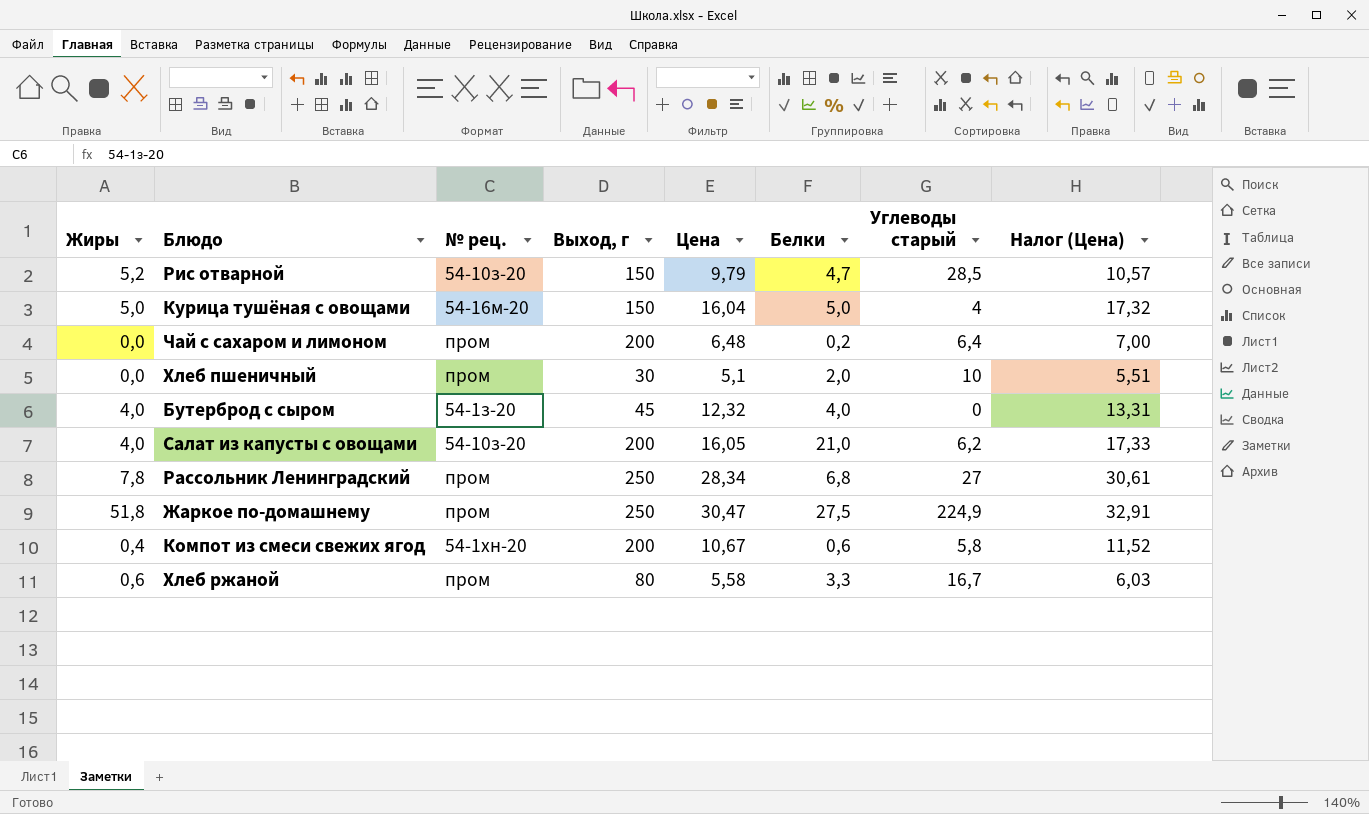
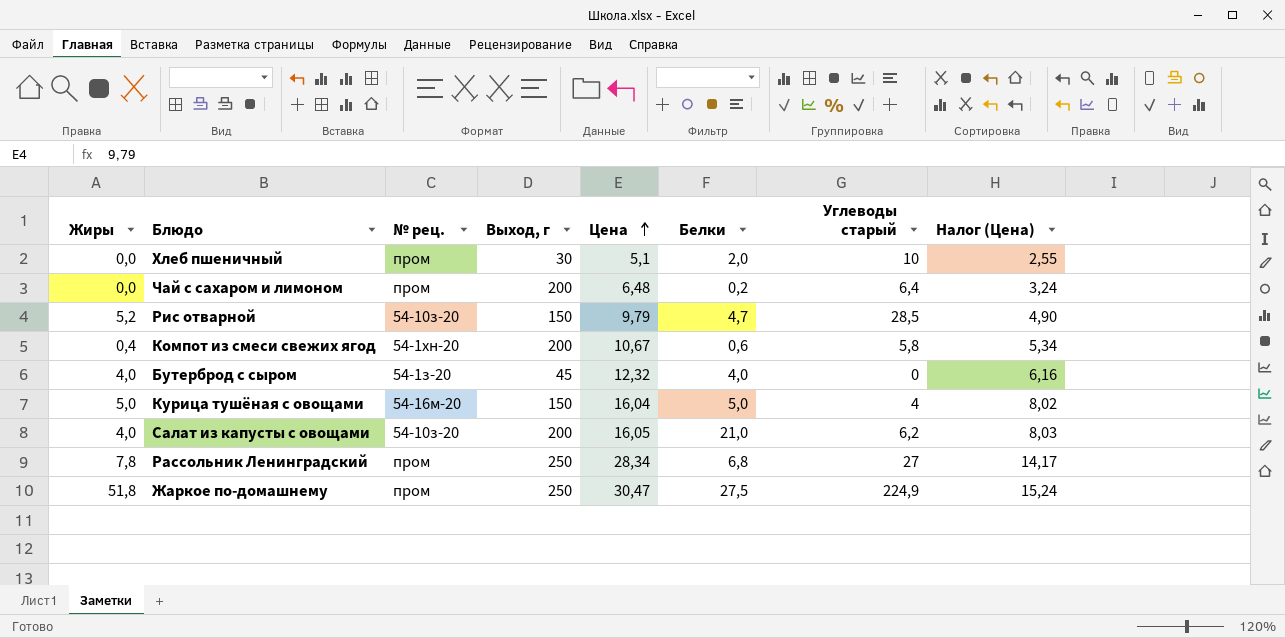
row order: none -> Цена ascending
column Налог (Цена) | formula: [Цена] * 1,08 -> [Цена] * 0,5
row Хлеб ржаной: 0,6 | пром | 80 | 5,58 | 3,3 | 16,7 | 6,03 -> none

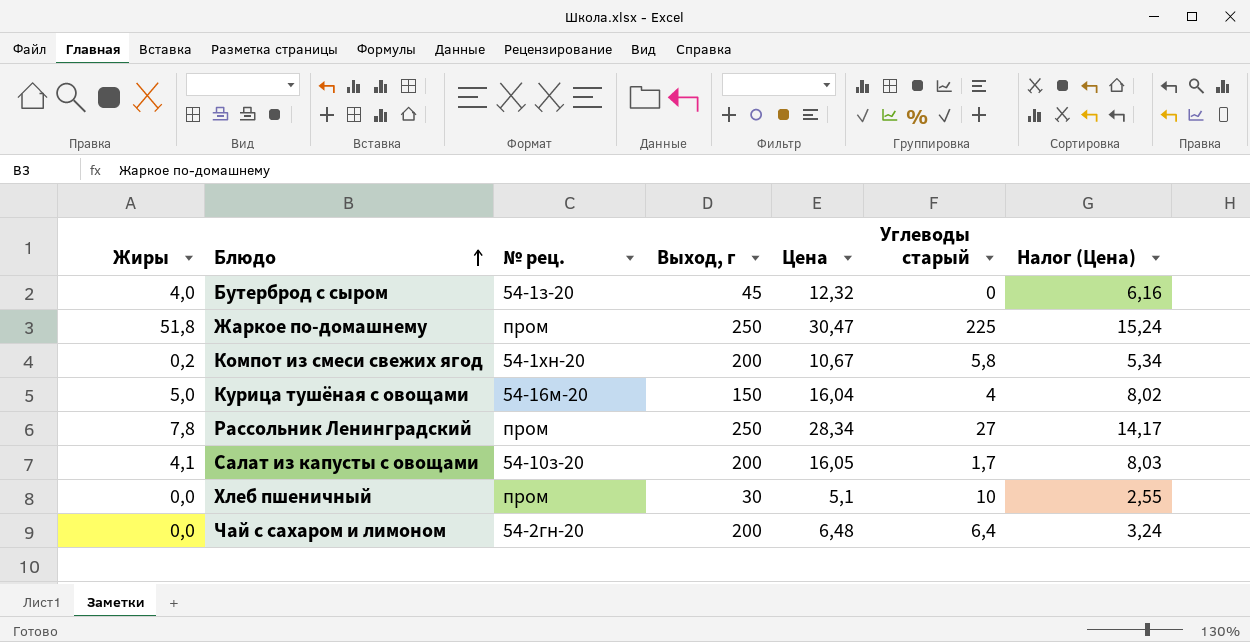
row order: Цена ascending -> Блюдо ascending
column Белки | position: 6 -> none
row Рис отварной: 5,2 | 54-10з-20 | 150 | 9,79 | 4,7 | 28,5 | 4,90 -> none
Жаркое по-домашнему | Углеводы старый: 224,9 -> 225
Компот из смеси свежих ягод | Жиры: 0,4 -> 0,2
Салат из капусты с овощами | Жиры: 4,0 -> 4,1
Салат из капусты с овощами | Углеводы старый: 6,2 -> 1,7
Чай с сахаром и лимоном | № рец.: пром -> 54-2гн-20

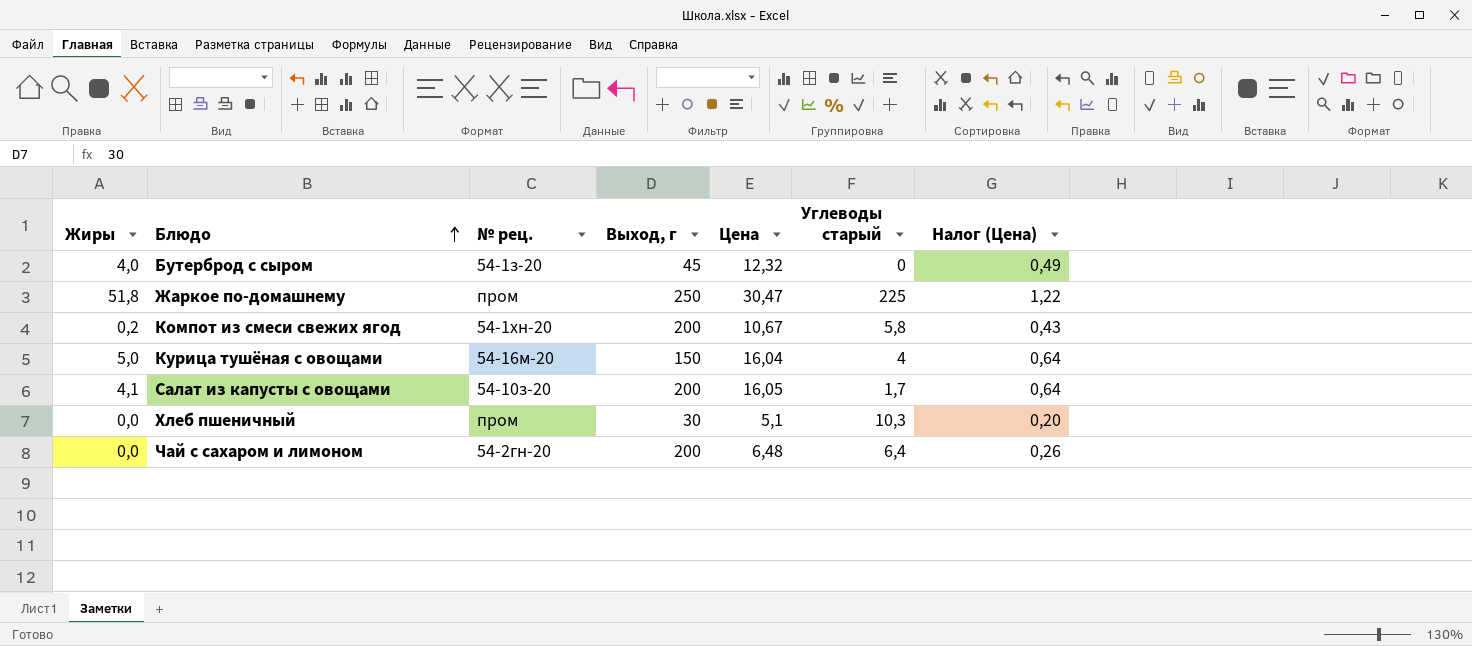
column Налог (Цена) | formula: [Цена] * 0,5 -> [Цена] * 0,04
row Рассольник Ленинградский: 7,8 | пром | 250 | 28,34 | 27 | 14,17 -> none
Хлеб пшеничный | Углеводы старый: 10 -> 10,3

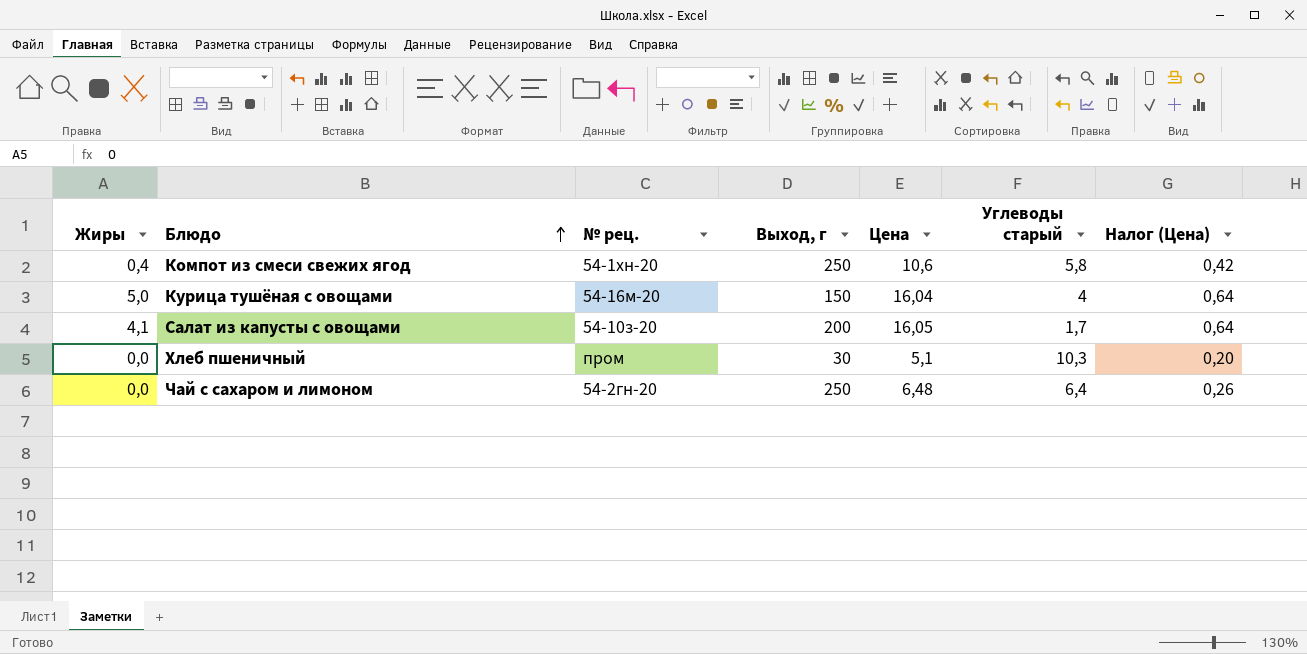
row Бутерброд с сыром: 4,0 | 54-1з-20 | 45 | 12,32 | 0 | 0,49 -> none
row Жаркое по-домашнему: 51,8 | пром | 250 | 30,47 | 225 | 1,22 -> none
Компот из смеси свежих ягод | Жиры: 0,2 -> 0,4
Компот из смеси свежих ягод | Выход, г: 200 -> 250
Компот из смеси свежих ягод | Цена: 10,67 -> 10,6
Компот из смеси свежих ягод | Налог (Цена): 0,43 -> 0,42
Чай с сахаром и лимоном | Выход, г: 200 -> 250

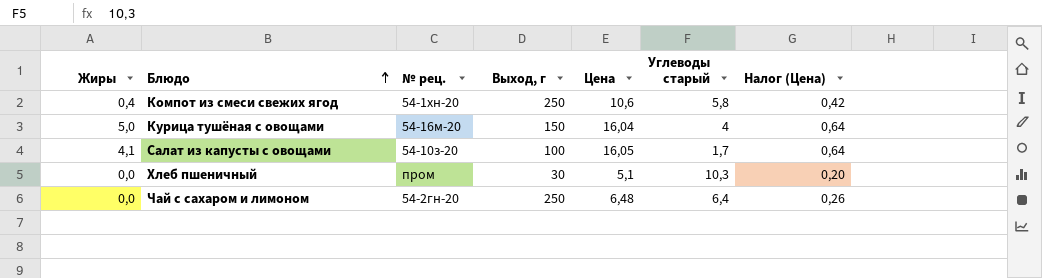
Салат из капусты с овощами | Выход, г: 200 -> 100

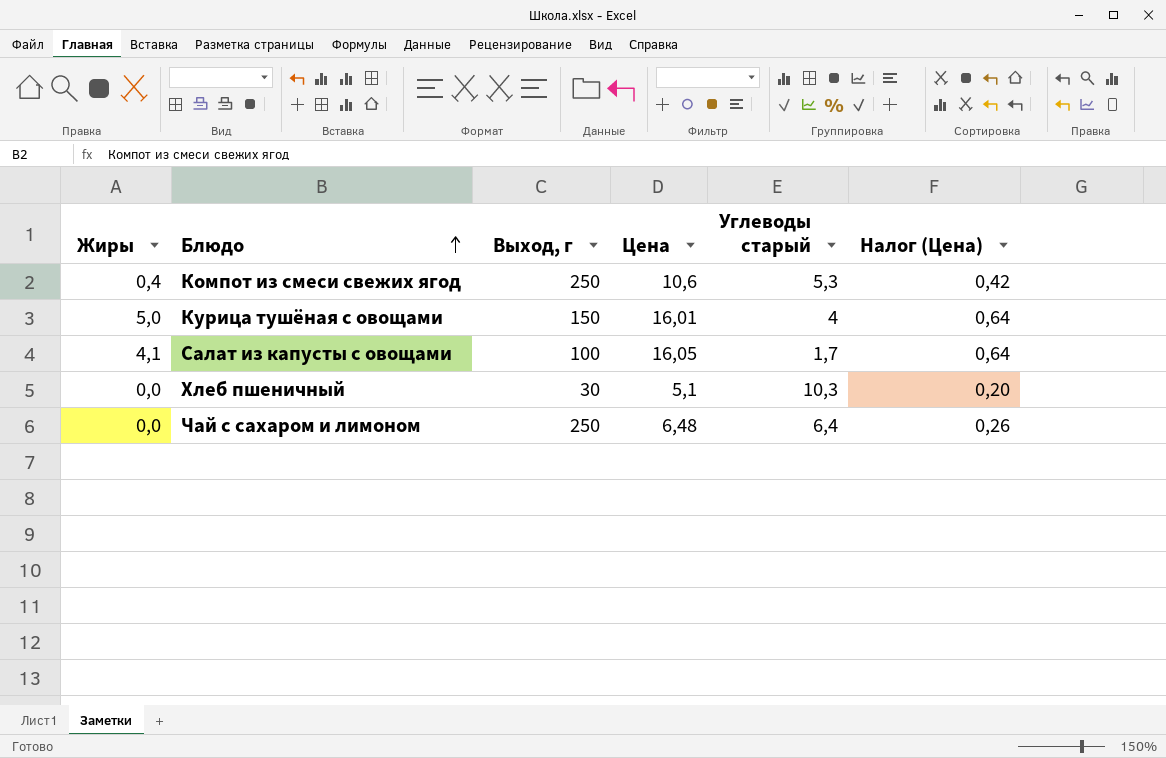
column № рец. | position: 3 -> none
Компот из смеси свежих ягод | Углеводы старый: 5,8 -> 5,3
Курица тушёная с овощами | Цена: 16,04 -> 16,01

